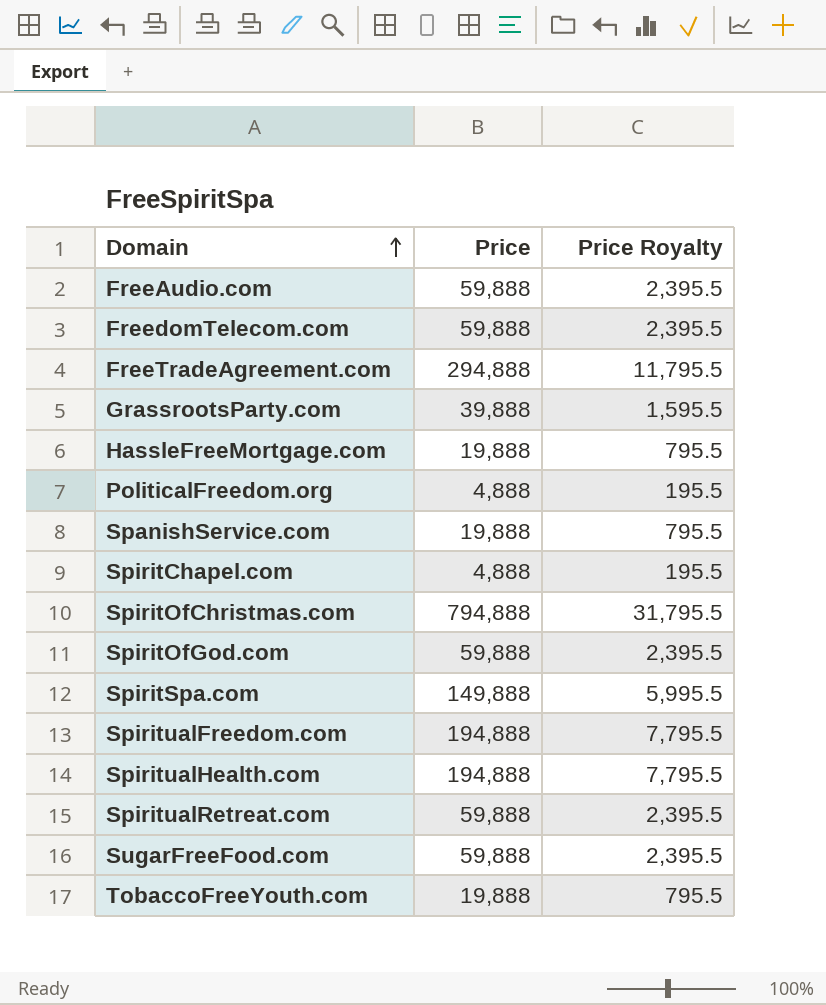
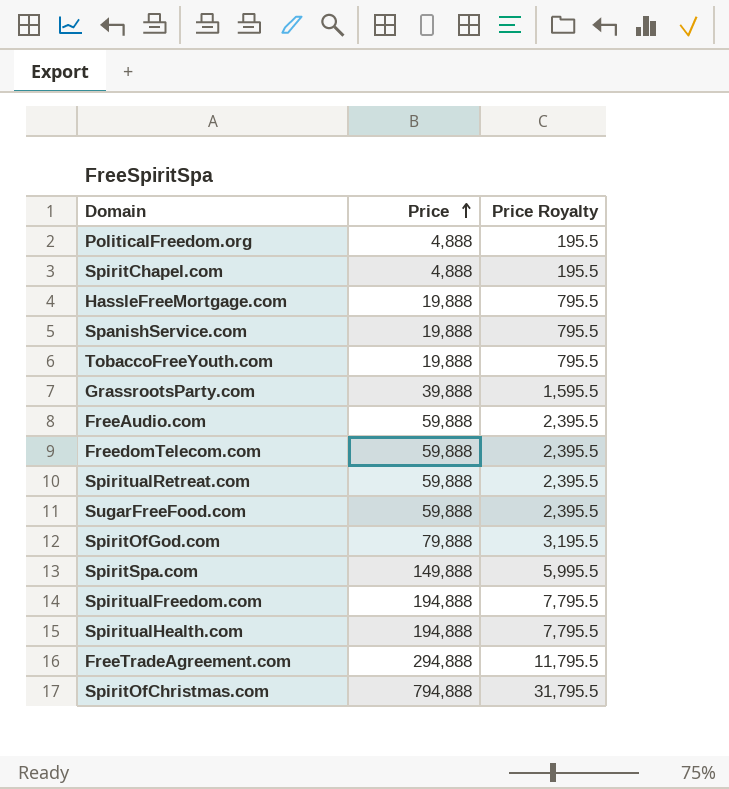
row order: Domain ascending -> Price ascending
SpiritOfGod.com | Price: 59,888 -> 79,888
SpiritOfGod.com | Price Royalty: 2,395.5 -> 3,195.5

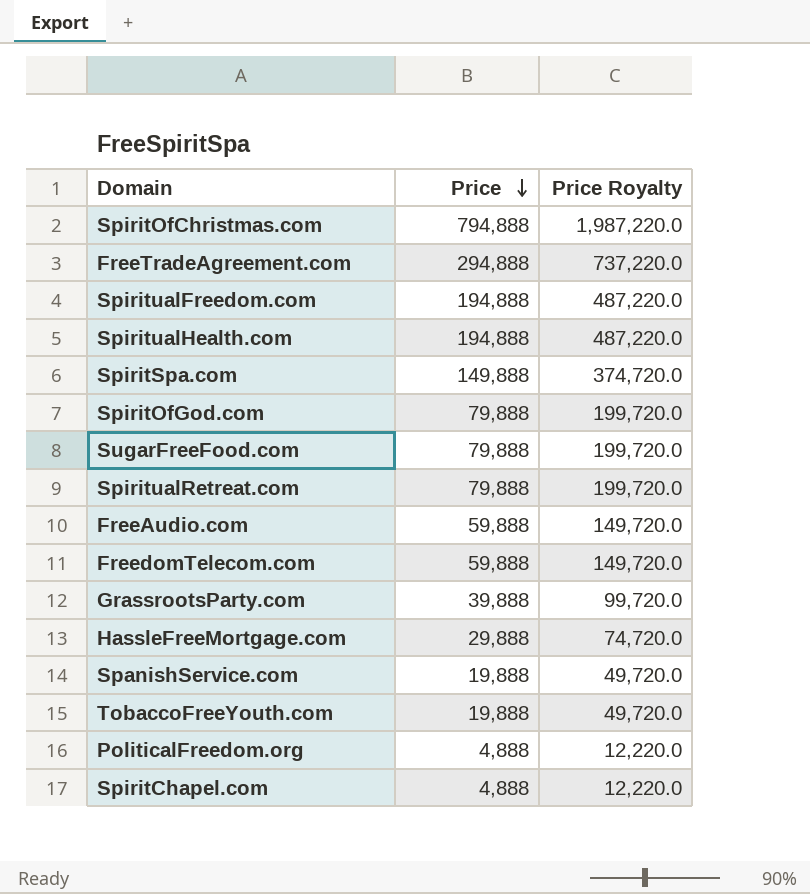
row order: Price ascending -> Price descending
column Price Royalty | formula: [Price] * 0.04 -> [Price] * 2.5
SugarFreeFood.com | Price: 59,888 -> 79,888
SpiritualRetreat.com | Price: 59,888 -> 79,888
HassleFreeMortgage.com | Price: 19,888 -> 29,888

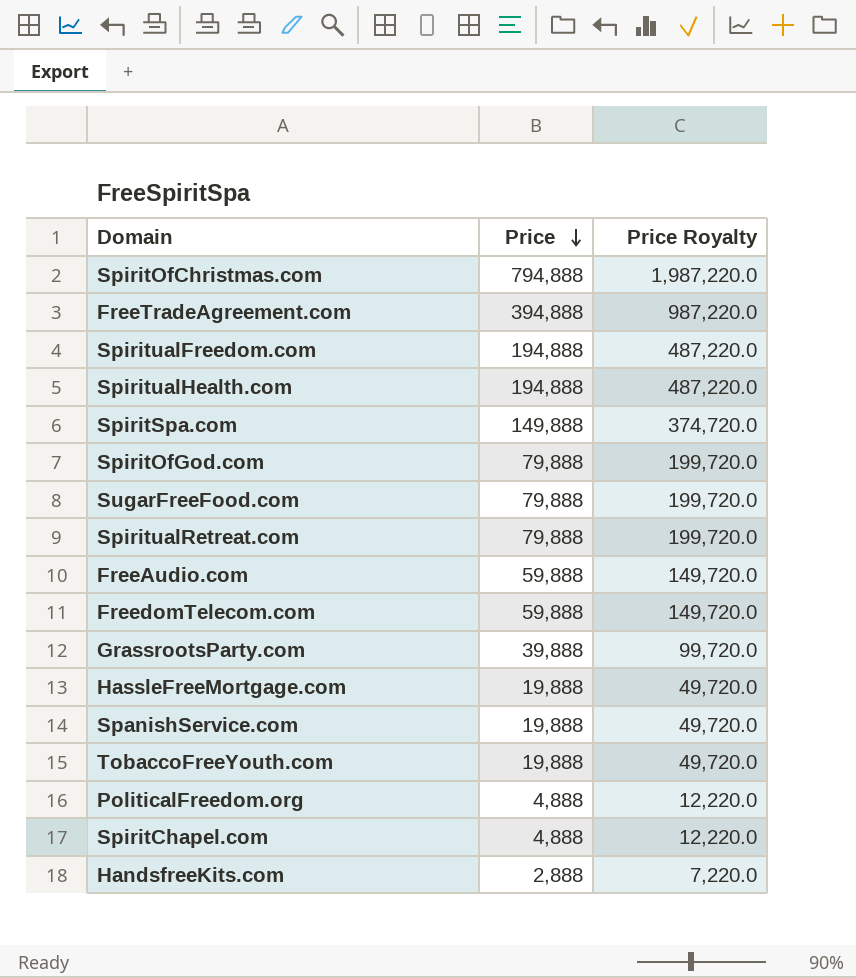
FreeTradeAgreement.com | Price: 294,888 -> 394,888
FreeTradeAgreement.com | Price Royalty: 737,220.0 -> 987,220.0
HassleFreeMortgage.com | Price: 29,888 -> 19,888
HassleFreeMortgage.com | Price Royalty: 74,720.0 -> 49,720.0
row HandsfreeKits.com: none -> 2,888 | 7,220.0

